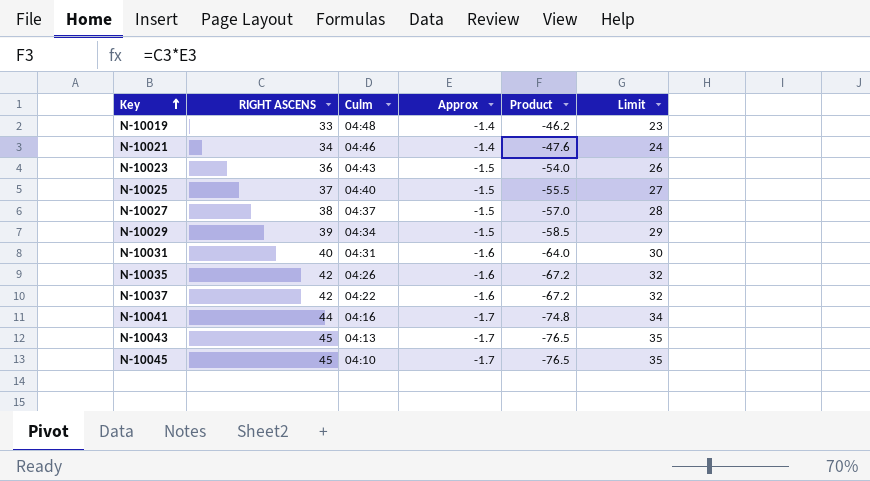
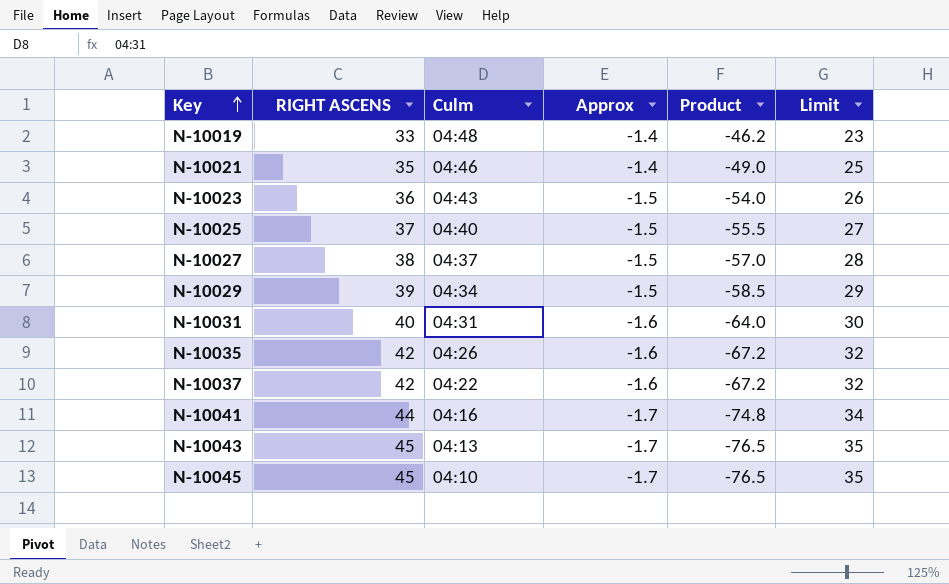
N-10021 | RIGHT ASCENS: 34 -> 35
N-10021 | Product: -47.6 -> -49.0
N-10021 | Limit: 24 -> 25

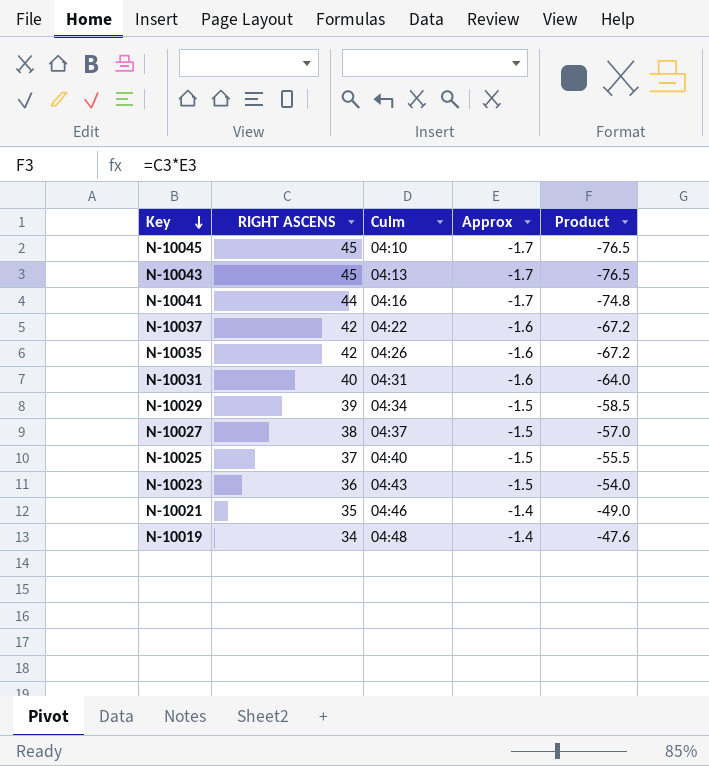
row order: Key ascending -> Key descending
column Limit | formula: [RIGHT ASCENS] - 10 -> none
N-10019 | RIGHT ASCENS: 33 -> 34
N-10019 | Product: -46.2 -> -47.6

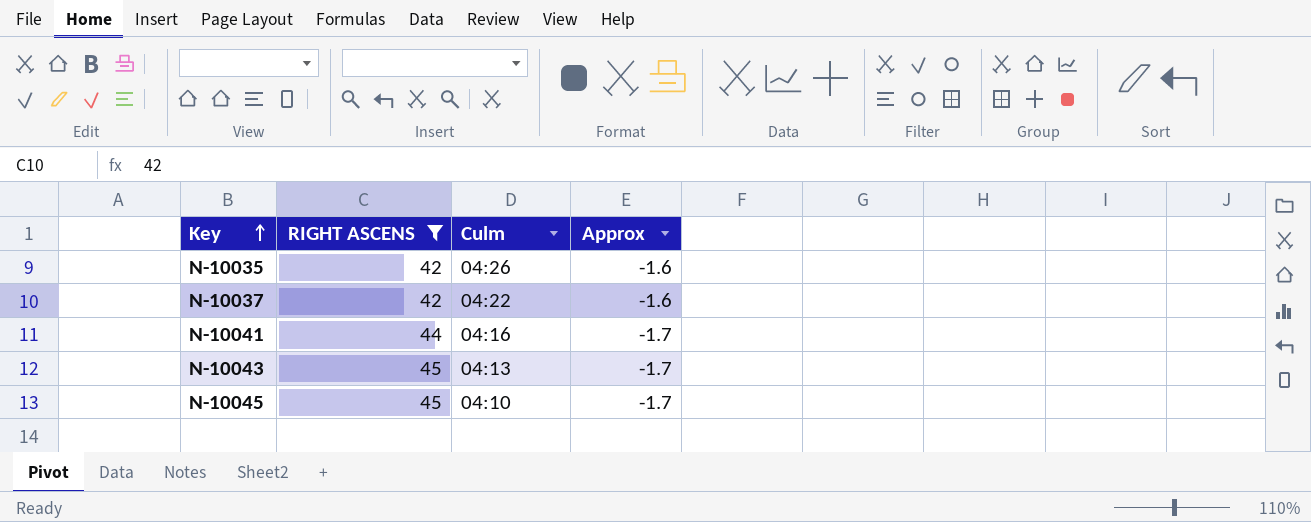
filter: none -> RIGHT ASCENS >= 42
row order: Key descending -> Key ascending
column Product | formula: [RIGHT ASCENS] * [Approx] -> none

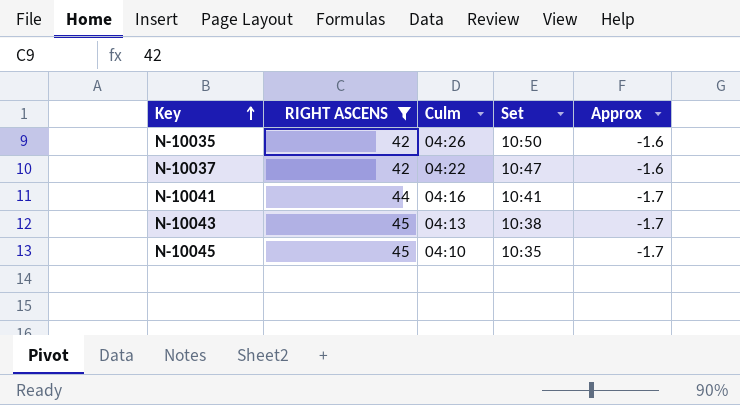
column Set | position: none -> 4

